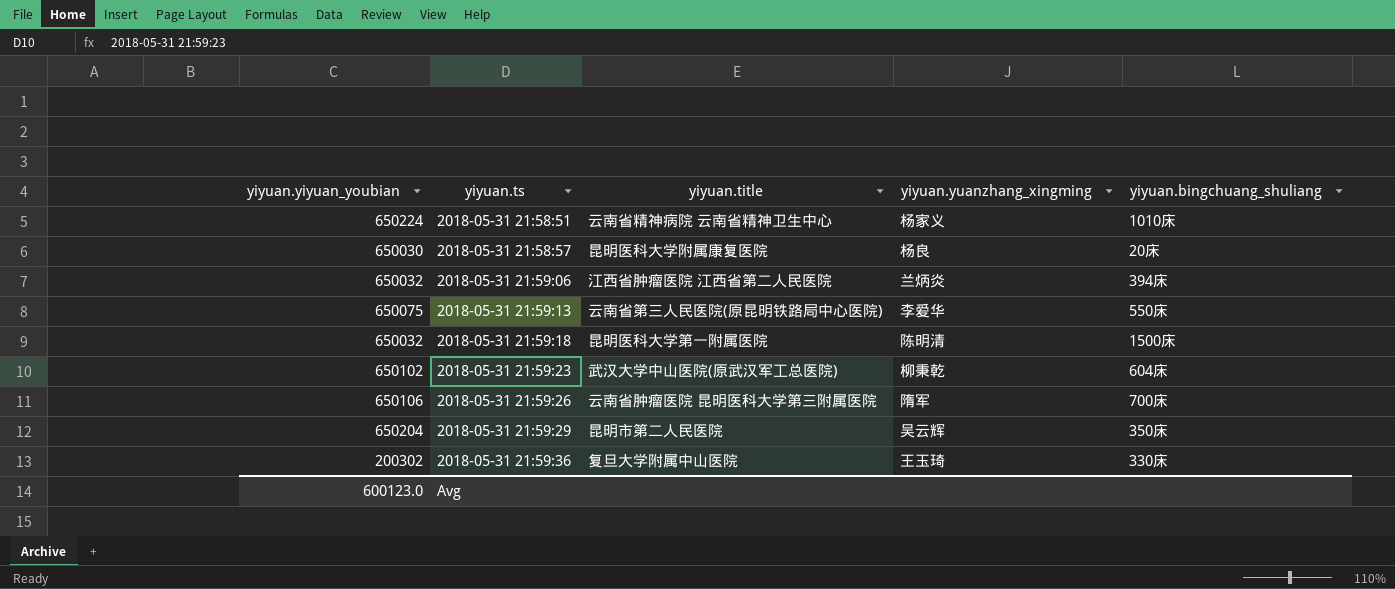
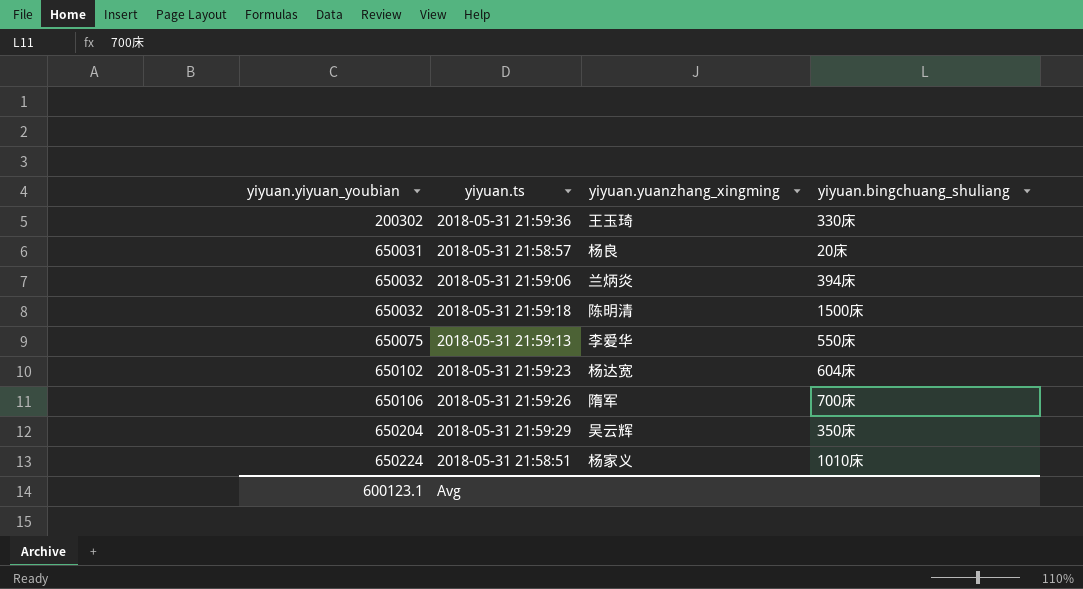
row order: yiyuan.ts ascending -> yiyuan.yiyuan_youbian ascending
column yiyuan.title | position: 3 -> none
2018-05-31 21:58:57 | yiyuan.yiyuan_youbian: 650030 -> 650031
2018-05-31 21:59:23 | yiyuan.yuanzhang_xingming: 柳秉乾 -> 杨达宽
Avg | yiyuan.yiyuan_youbian: 600123.0 -> 600123.1

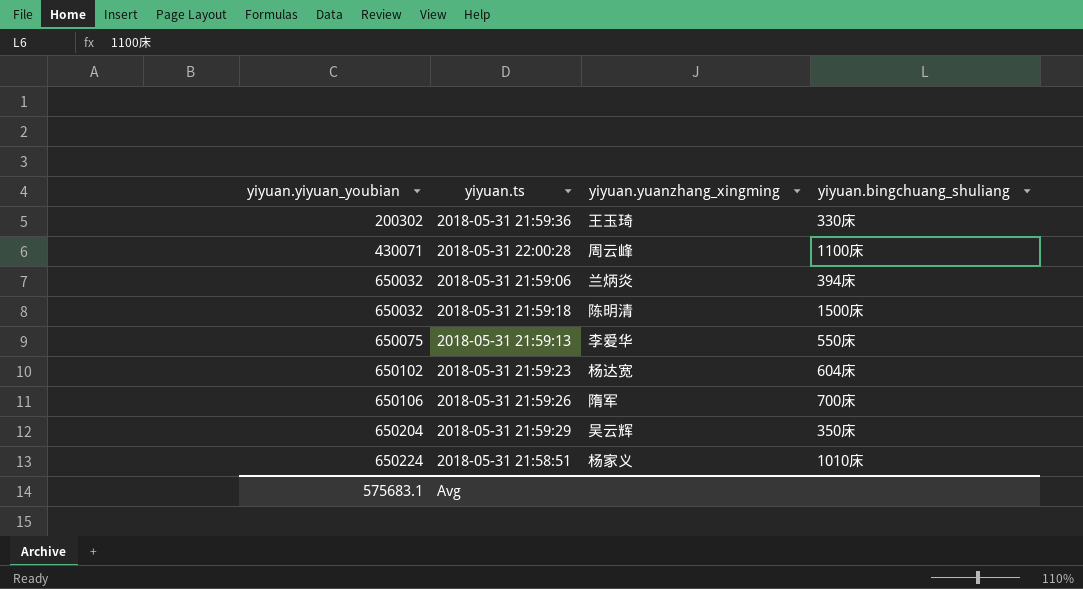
row 2018-05-31 21:58:57: 650031 | 杨良 | 20床 -> none
row 2018-05-31 22:00:28: none -> 430071 | 周云峰 | 1100床
Avg | yiyuan.yiyuan_youbian: 600123.1 -> 575683.1

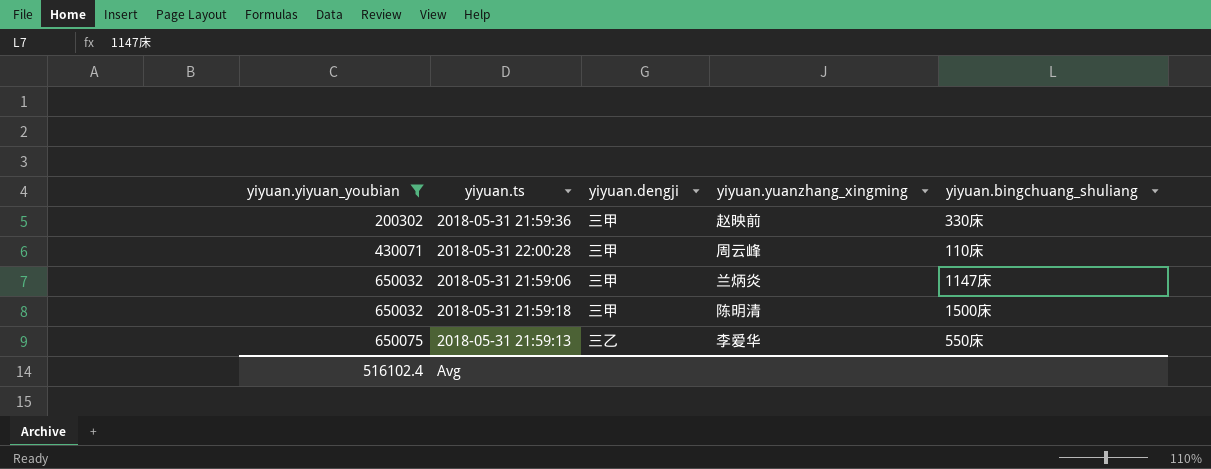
filter: none -> yiyuan.yiyuan_youbian <= 650075
column yiyuan.dengji | position: none -> 3
2018-05-31 21:59:36 | yiyuan.yuanzhang_xingming: 王玉琦 -> 赵映前
2018-05-31 22:00:28 | yiyuan.bingchuang_shuliang: 1100床 -> 110床
2018-05-31 21:59:06 | yiyuan.bingchuang_shuliang: 394床 -> 1147床
Avg | yiyuan.yiyuan_youbian: 575683.1 -> 516102.4

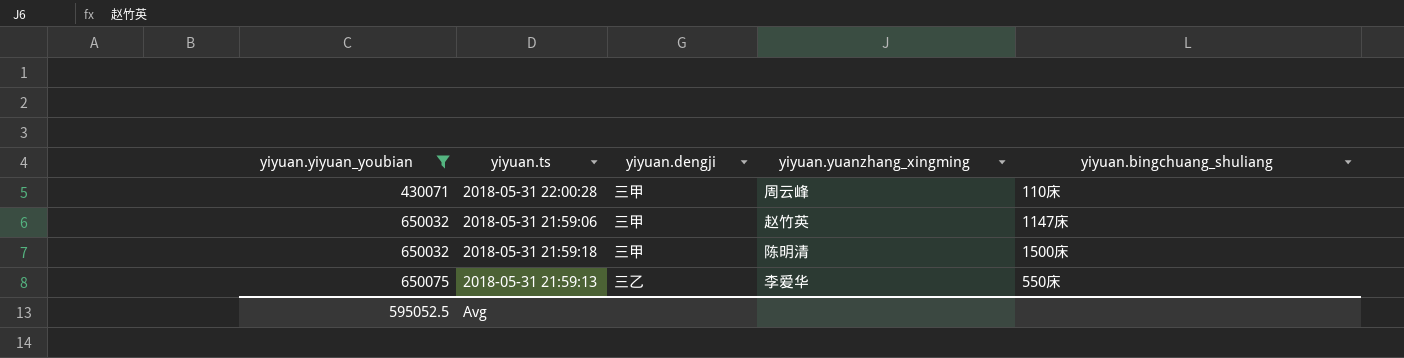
row 2018-05-31 21:59:36: 200302 | 三甲 | 赵映前 | 330床 -> none
2018-05-31 21:59:06 | yiyuan.yuanzhang_xingming: 兰炳炎 -> 赵竹英
Avg | yiyuan.yiyuan_youbian: 516102.4 -> 595052.5

